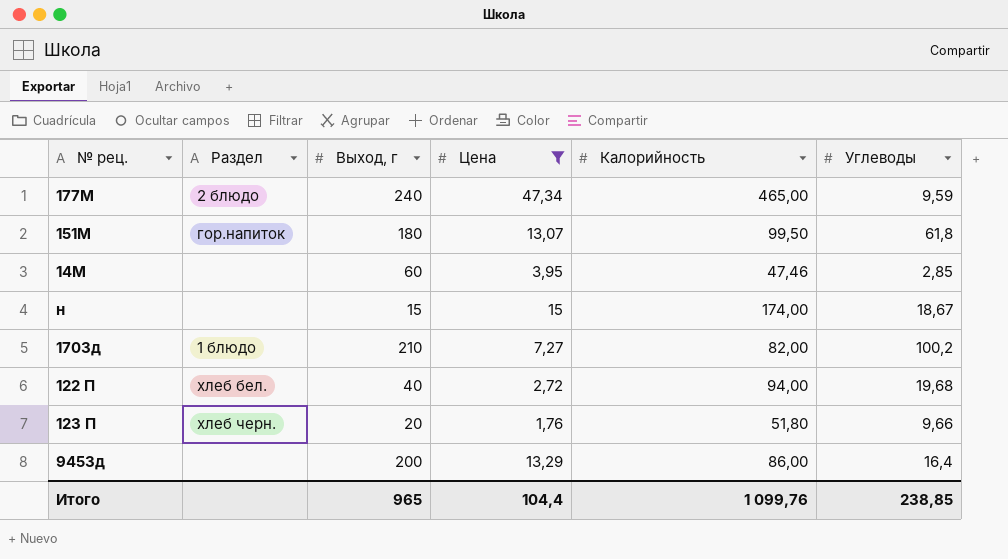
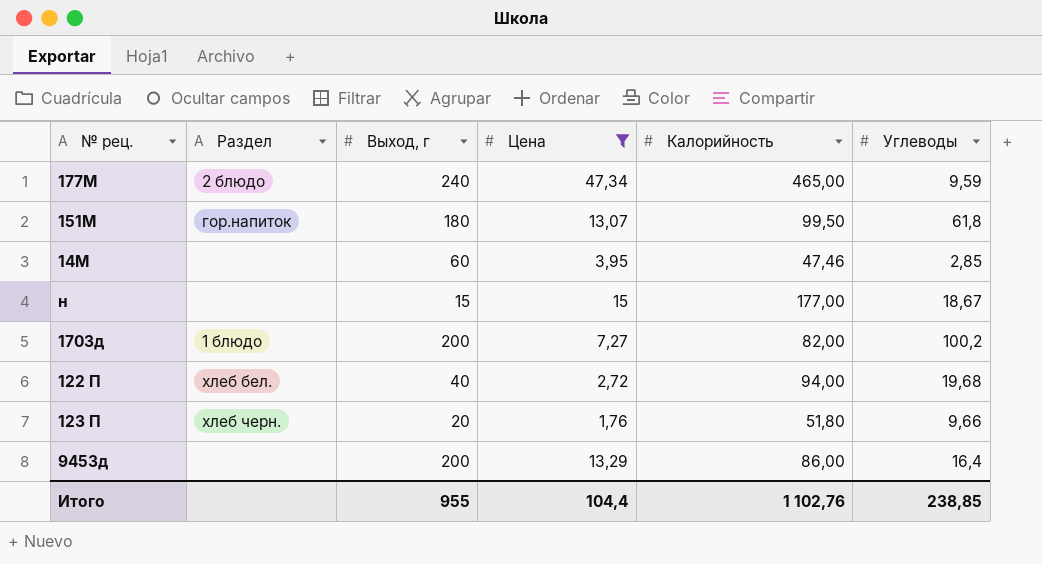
н | Калорийность: 174,00 -> 177,00
170Зд | Выход, г: 210 -> 200
Итого | Выход, г: 965 -> 955
Итого | Калорийность: 1 099,76 -> 1 102,76

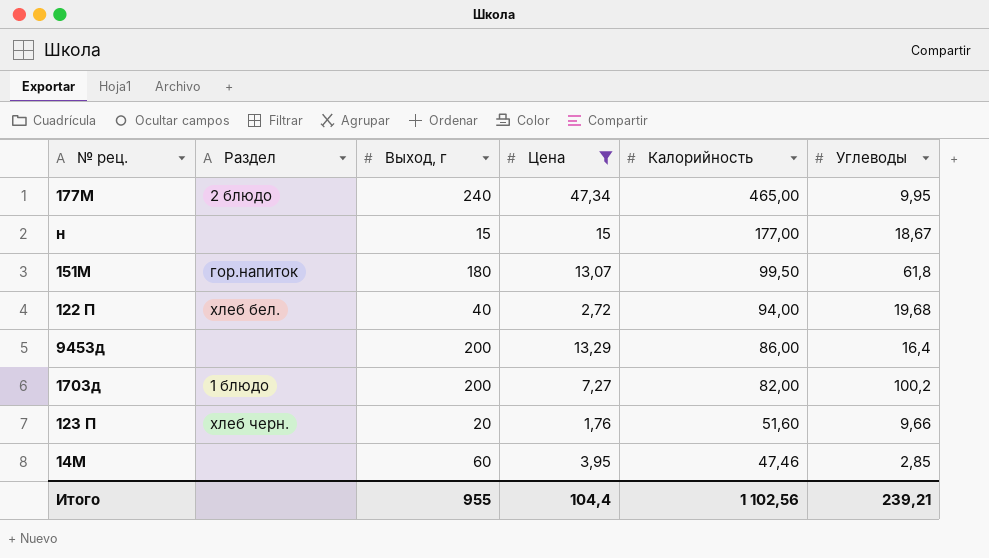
row order: none -> Калорийность descending
177М | Углеводы: 9,59 -> 9,95
123 П | Калорийность: 51,80 -> 51,60
Итого | Калорийность: 1 102,76 -> 1 102,56
Итого | Углеводы: 238,85 -> 239,21

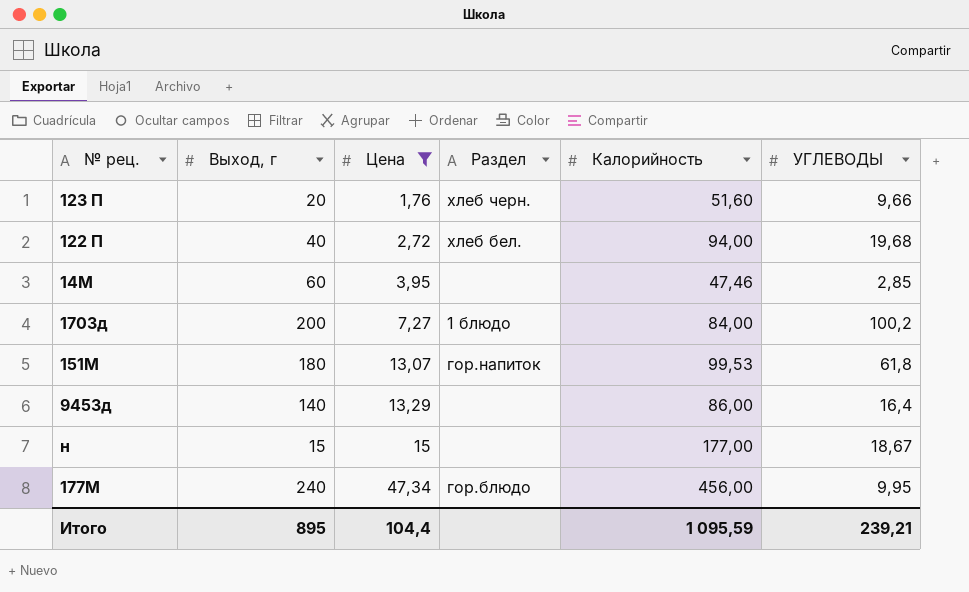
row order: Калорийность descending -> Цена ascending
column Раздел | position: 2 -> 4
column name: Углеводы -> УГЛЕВОДЫ
170Зд | Калорийность: 82,00 -> 84,00
151М | Калорийность: 99,50 -> 99,53
945Зд | Выход, г: 200 -> 140
177М | Раздел: 2 блюдо -> гор.блюдо
177М | Калорийность: 465,00 -> 456,00
Итого | Выход, г: 955 -> 895
Итого | Калорийность: 1 102,56 -> 1 095,59

